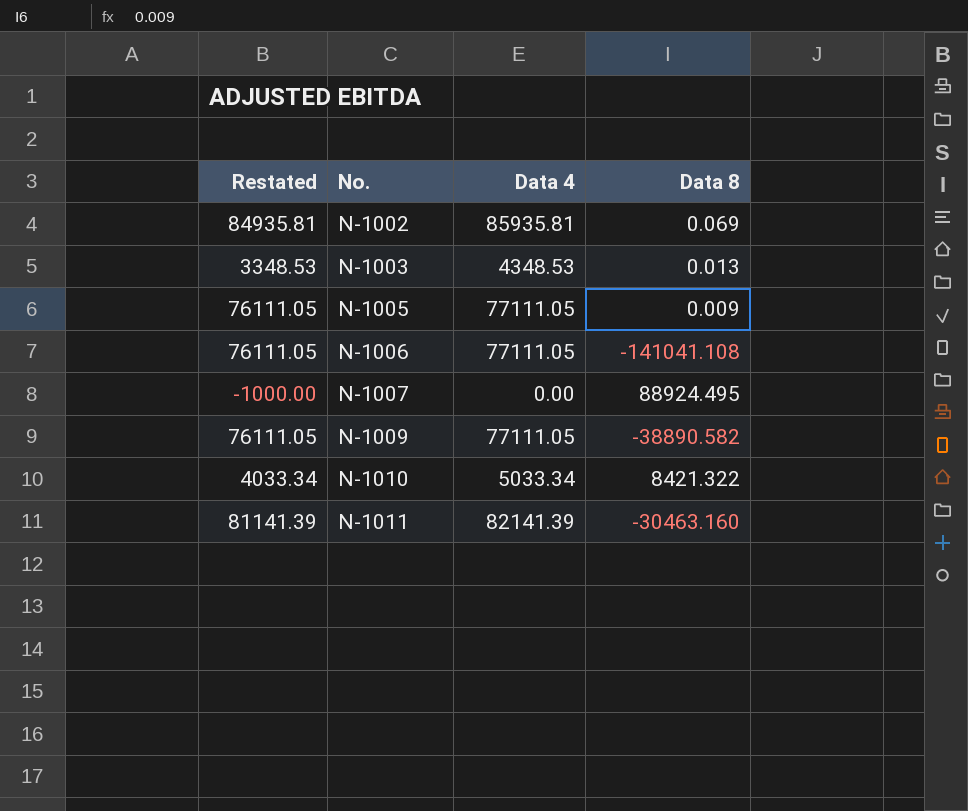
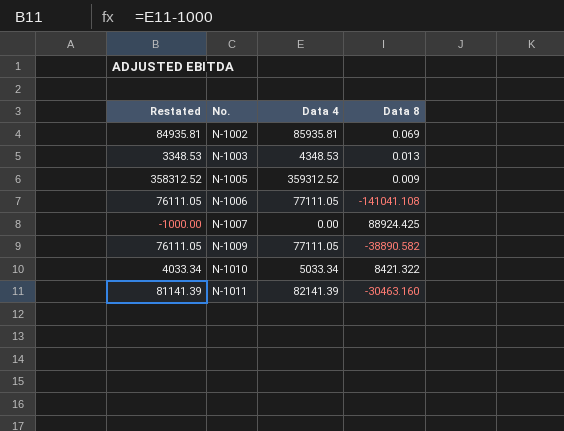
N-1005 | Restated: 76111.05 -> 358312.52
N-1005 | Data 4: 77111.05 -> 359312.52
N-1007 | Data 8: 88924.495 -> 88924.425

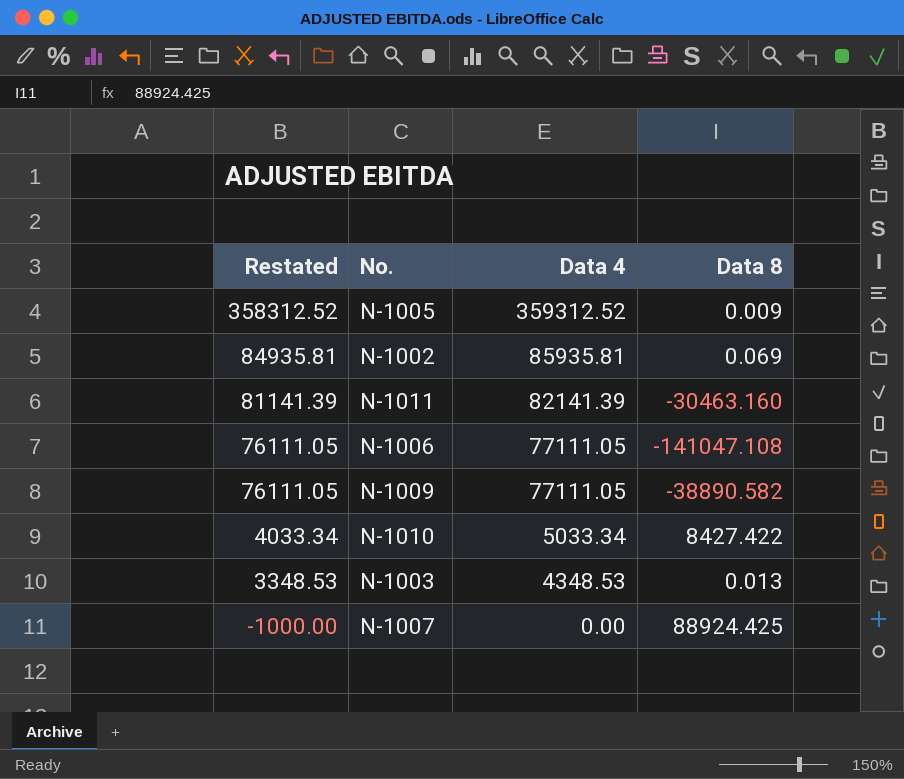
row order: No. ascending -> Restated descending
N-1006 | Data 8: -141041.108 -> -141047.108
N-1010 | Data 8: 8421.322 -> 8427.422

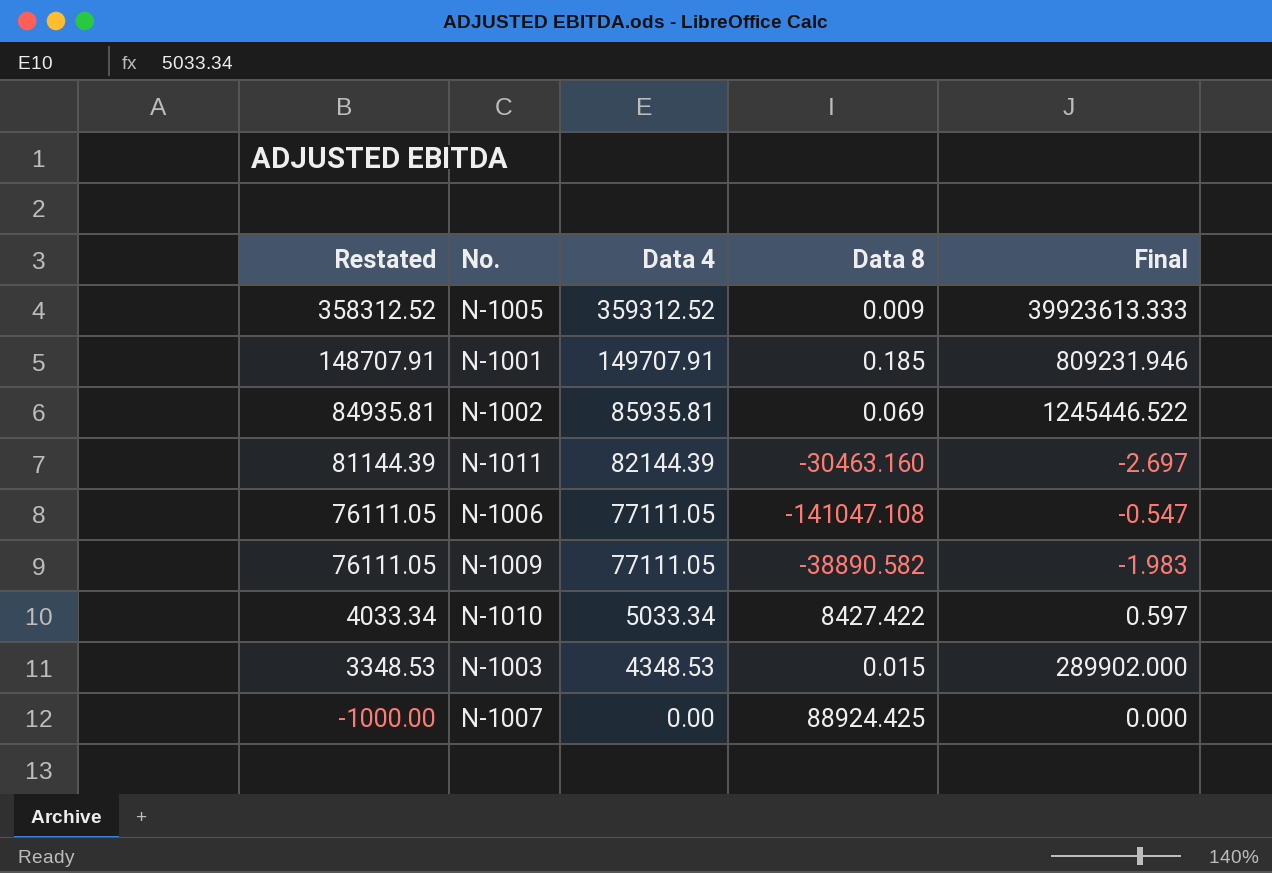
column Final | formula: none -> [Data 4] / [Data 8]
row N-1001: none -> 148707.91 | 149707.91 | 0.185 | 809231.946
N-1011 | Restated: 81141.39 -> 81144.39
N-1011 | Data 4: 82141.39 -> 82144.39
N-1003 | Data 8: 0.013 -> 0.015

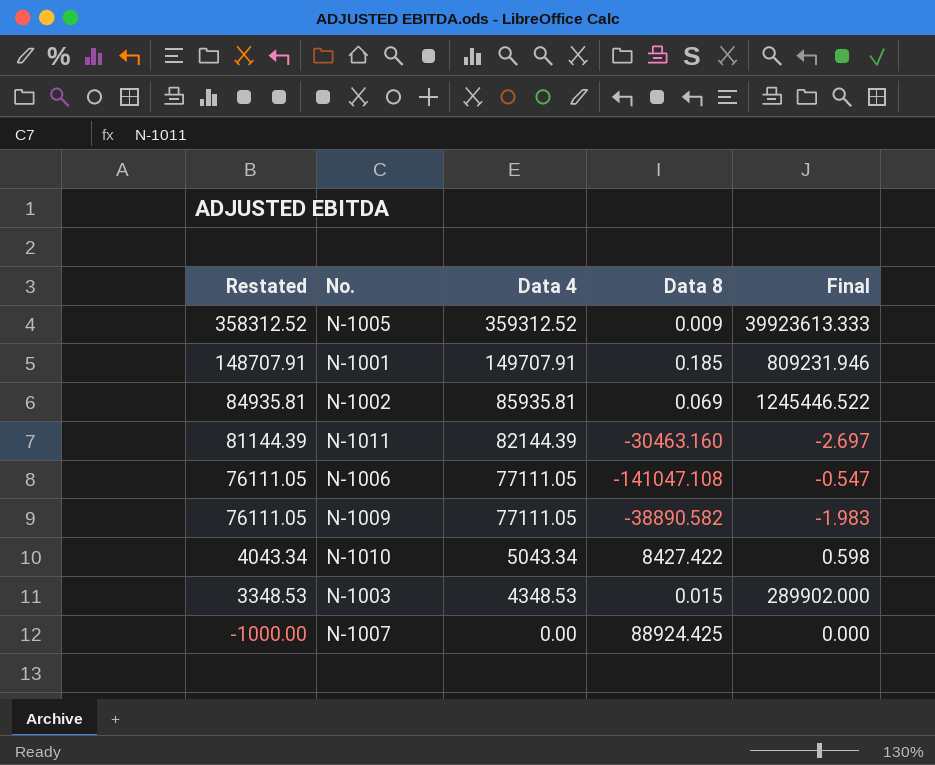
N-1010 | Restated: 4033.34 -> 4043.34
N-1010 | Data 4: 5033.34 -> 5043.34
N-1010 | Final: 0.597 -> 0.598

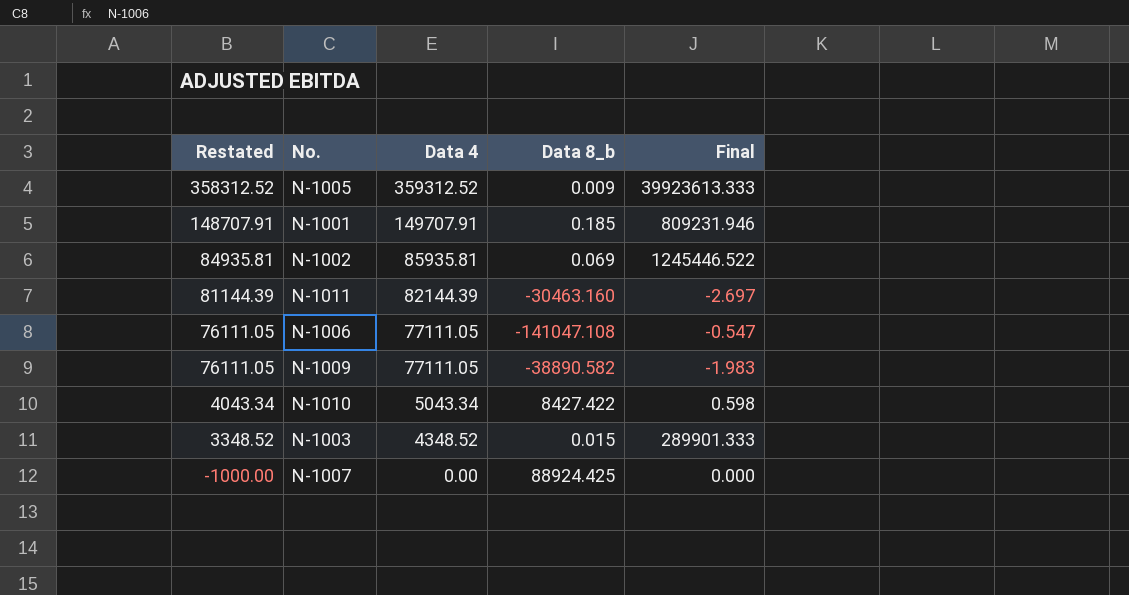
column name: Data 8 -> Data 8_b
N-1003 | Restated: 3348.53 -> 3348.52
N-1003 | Data 4: 4348.53 -> 4348.52
N-1003 | Final: 289902.000 -> 289901.333

